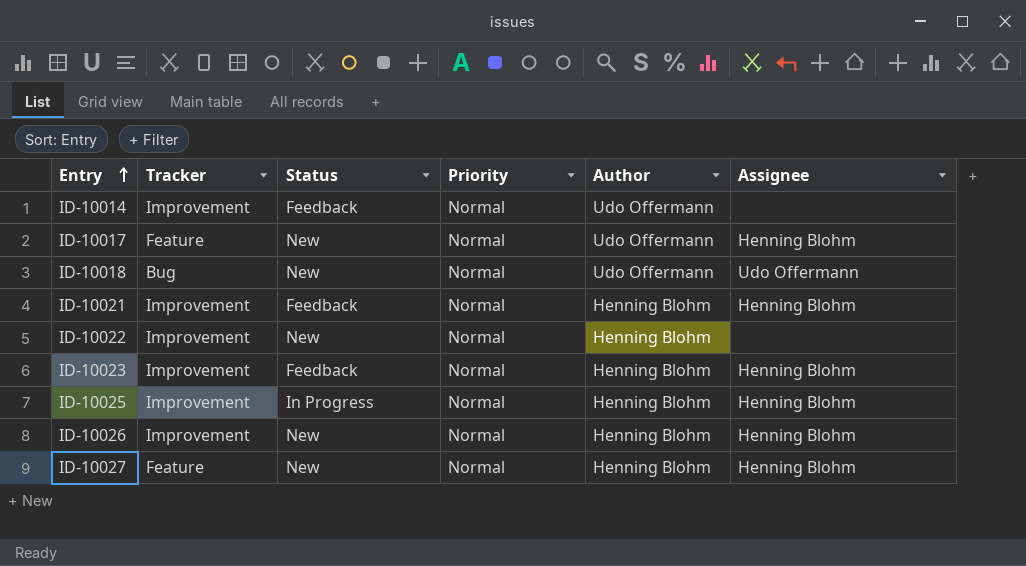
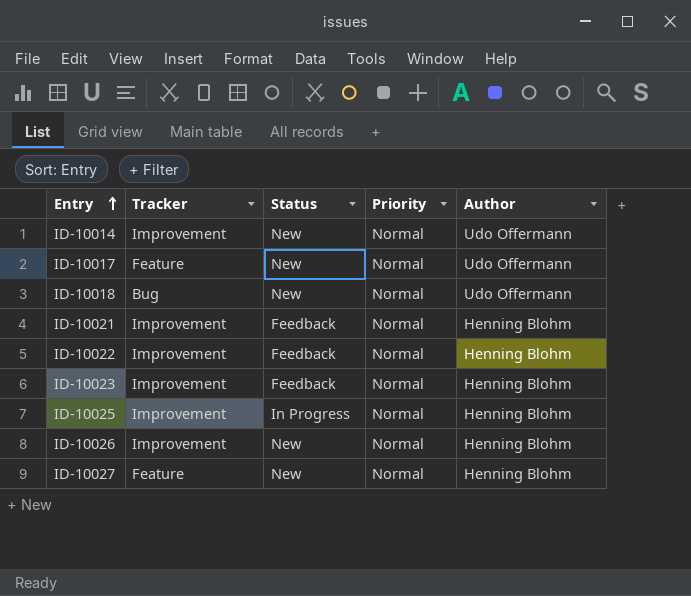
column Assignee | position: 6 -> none
ID-10014 | Status: Feedback -> New
ID-10022 | Status: New -> Feedback

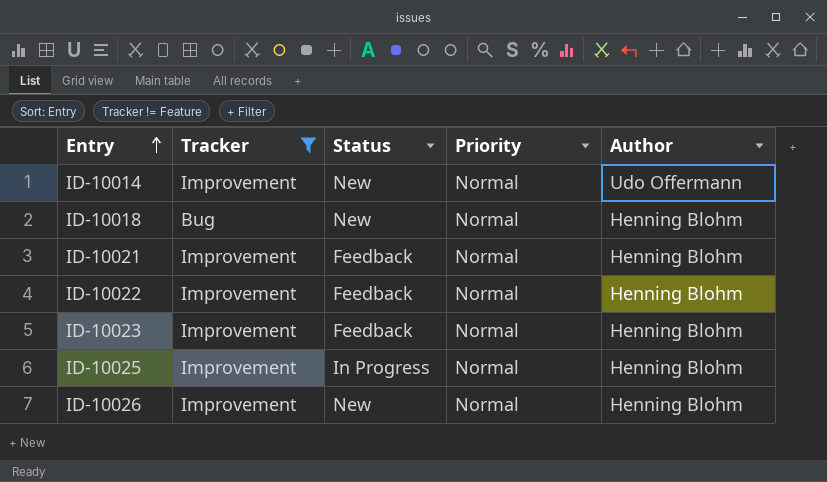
filter: none -> Tracker != Feature
ID-10018 | Author: Udo Offermann -> Henning Blohm

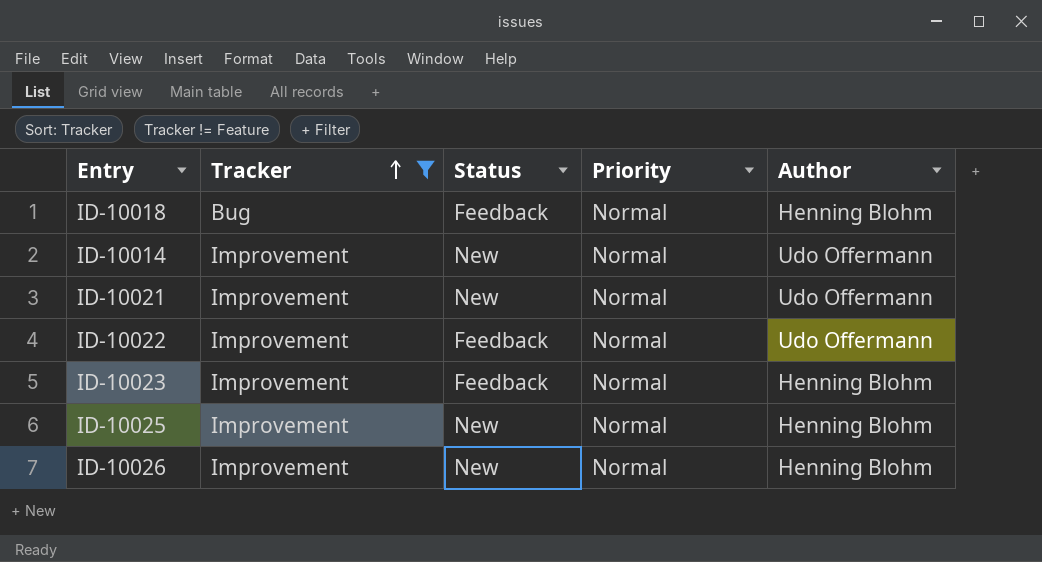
row order: Entry ascending -> Tracker ascending
ID-10018 | Status: New -> Feedback
ID-10021 | Status: Feedback -> New
ID-10021 | Author: Henning Blohm -> Udo Offermann
ID-10022 | Author: Henning Blohm -> Udo Offermann
ID-10025 | Status: In Progress -> New

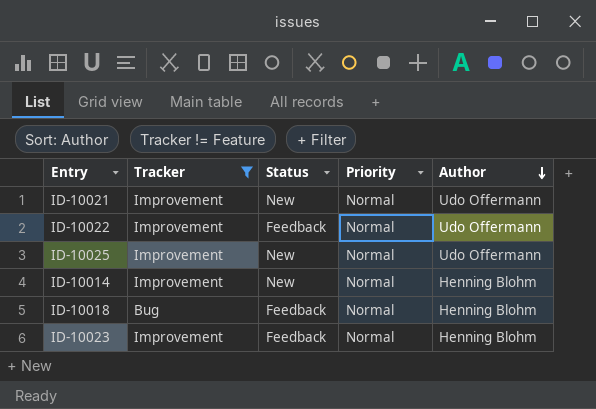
row order: Tracker ascending -> Author descending
row ID-10026: Improvement | New | Normal | Henning Blohm -> none
ID-10025 | Author: Henning Blohm -> Udo Offermann
ID-10014 | Author: Udo Offermann -> Henning Blohm

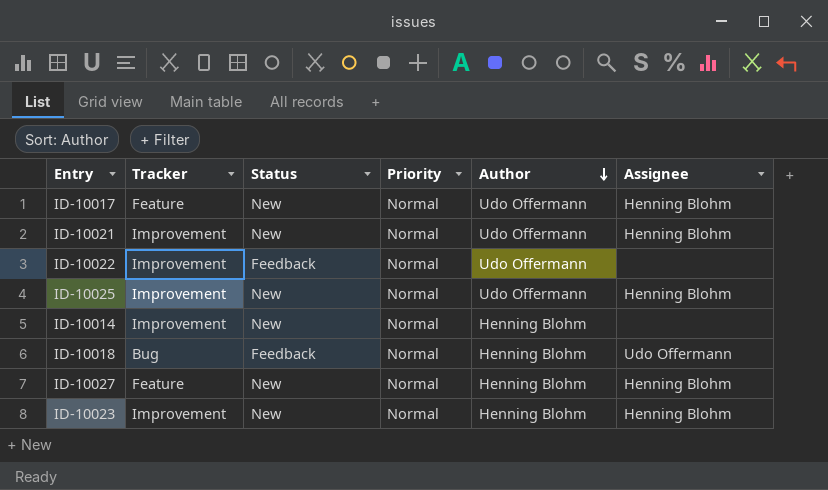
filter: Tracker != Feature -> none
column Assignee | position: none -> 6
ID-10023 | Status: Feedback -> New

